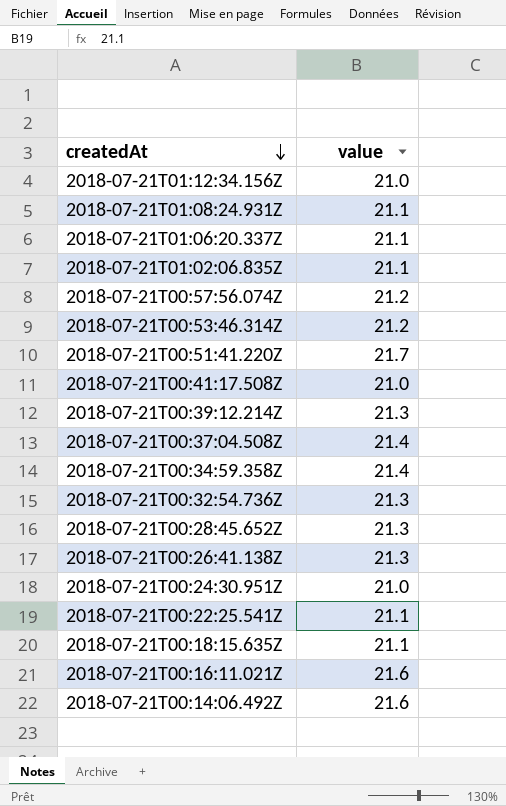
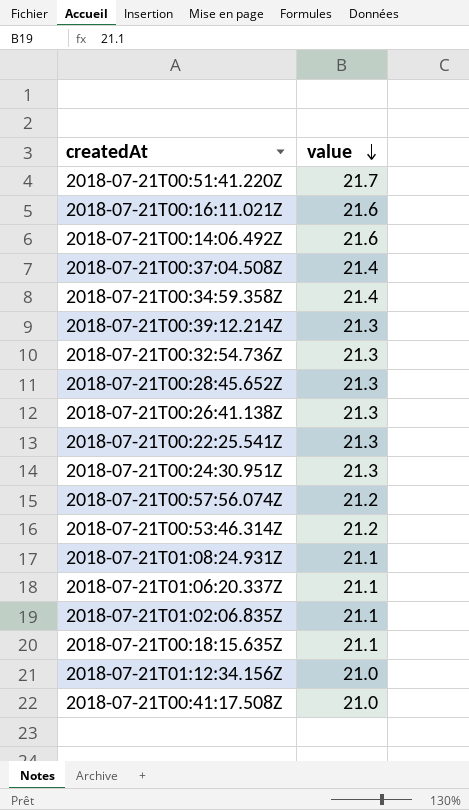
row order: createdAt descending -> value descending
2018-07-21T00:22:25.541Z | value: 21.1 -> 21.3
2018-07-21T00:24:30.951Z | value: 21.0 -> 21.3

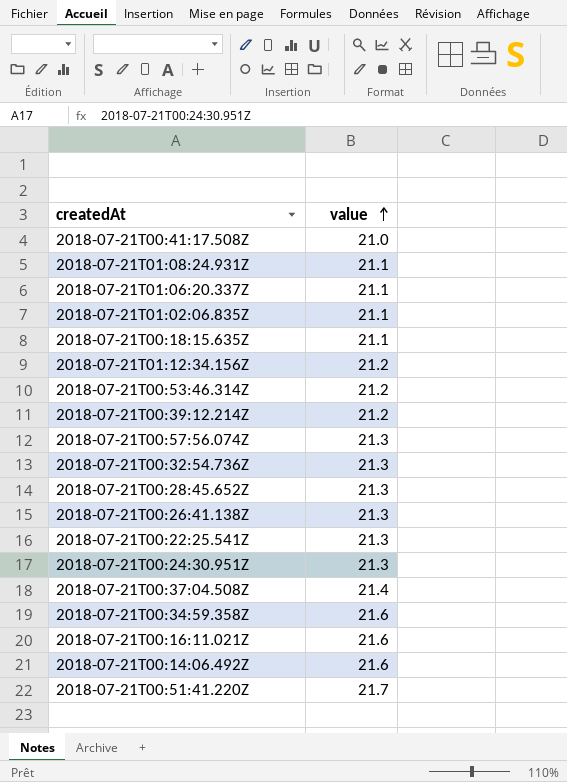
row order: value descending -> value ascending
2018-07-21T01:12:34.156Z | value: 21.0 -> 21.2
2018-07-21T00:39:12.214Z | value: 21.3 -> 21.2
2018-07-21T00:57:56.074Z | value: 21.2 -> 21.3
2018-07-21T00:34:59.358Z | value: 21.4 -> 21.6

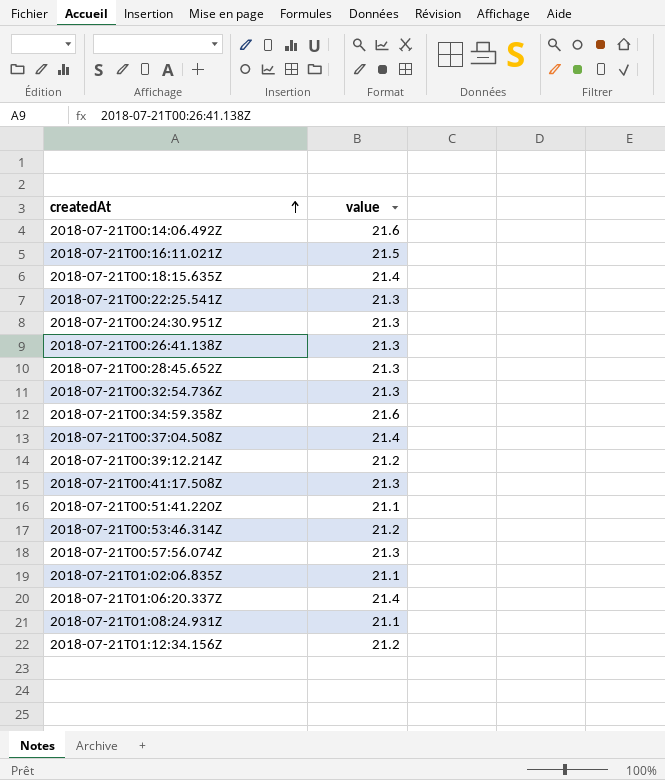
row order: value ascending -> createdAt ascending
2018-07-21T00:16:11.021Z | value: 21.6 -> 21.5
2018-07-21T00:18:15.635Z | value: 21.1 -> 21.4
2018-07-21T00:41:17.508Z | value: 21.0 -> 21.3
2018-07-21T00:51:41.220Z | value: 21.7 -> 21.1
2018-07-21T01:06:20.337Z | value: 21.1 -> 21.4

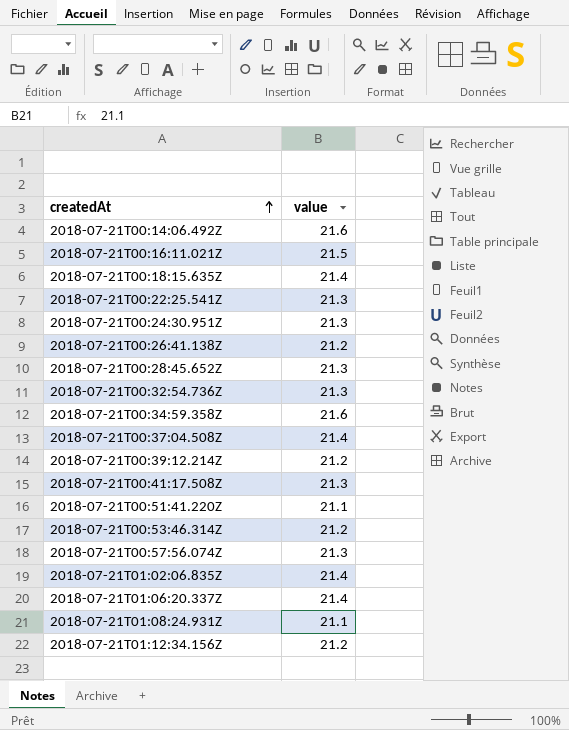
2018-07-21T00:26:41.138Z | value: 21.3 -> 21.2
2018-07-21T01:02:06.835Z | value: 21.1 -> 21.4

